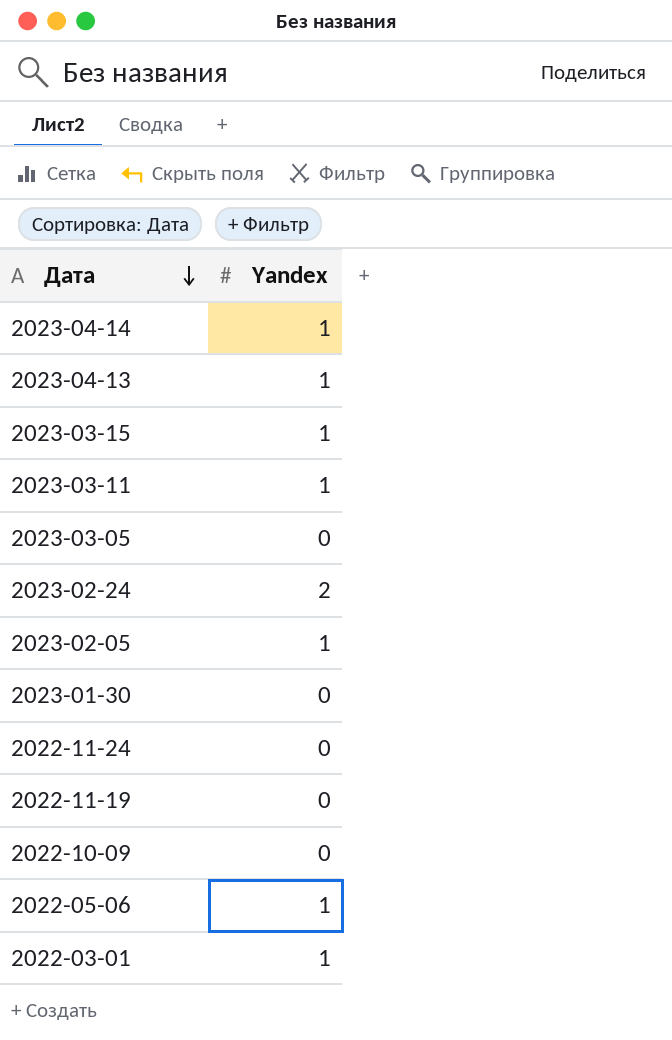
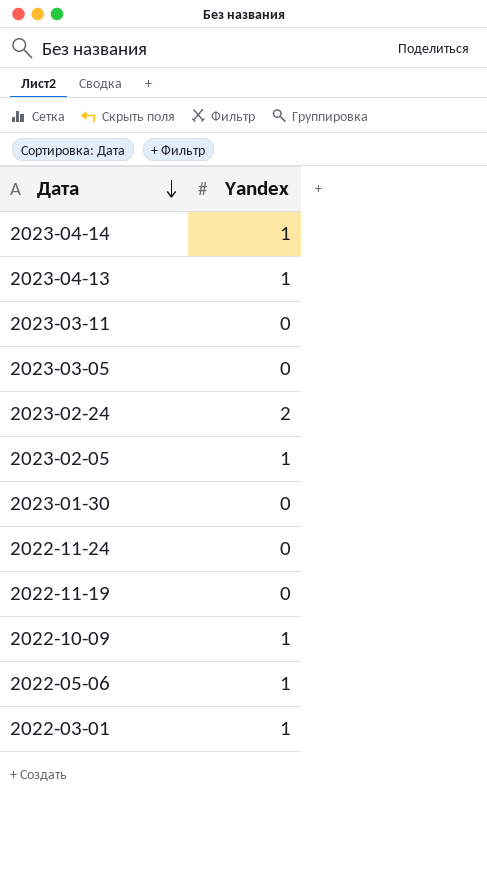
row 2023-03-15: 1 -> none
2023-03-11 | Yandex: 1 -> 0
2022-10-09 | Yandex: 0 -> 1

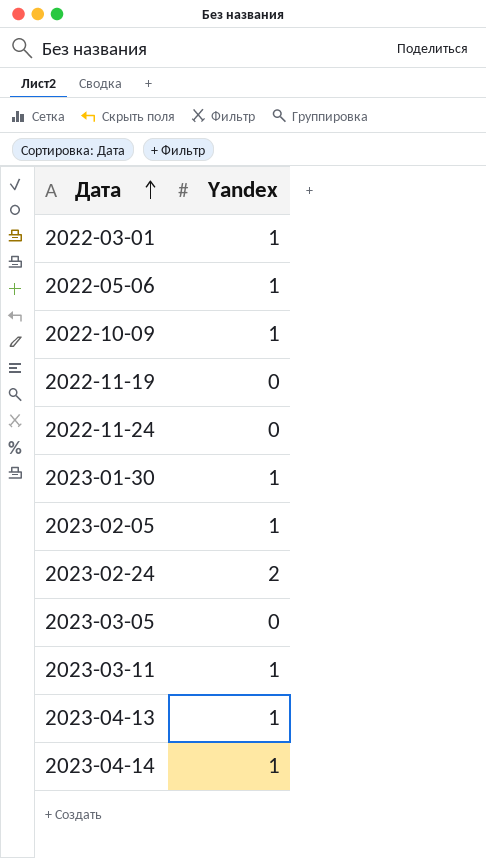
row order: Дата descending -> Дата ascending
2023-01-30 | Yandex: 0 -> 1
2023-03-11 | Yandex: 0 -> 1

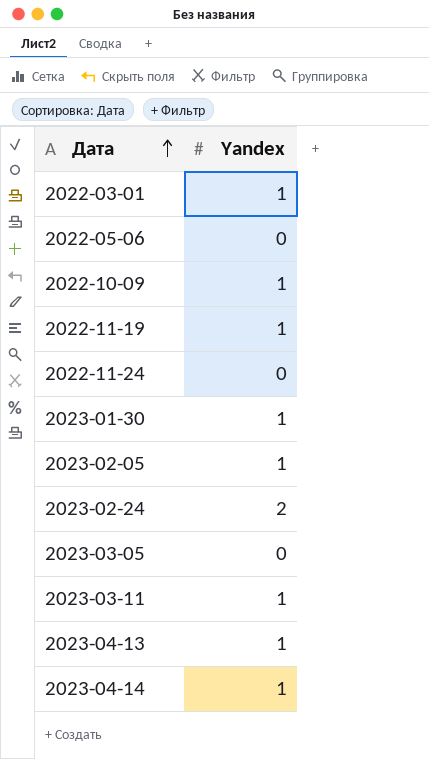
2022-05-06 | Yandex: 1 -> 0
2022-11-19 | Yandex: 0 -> 1

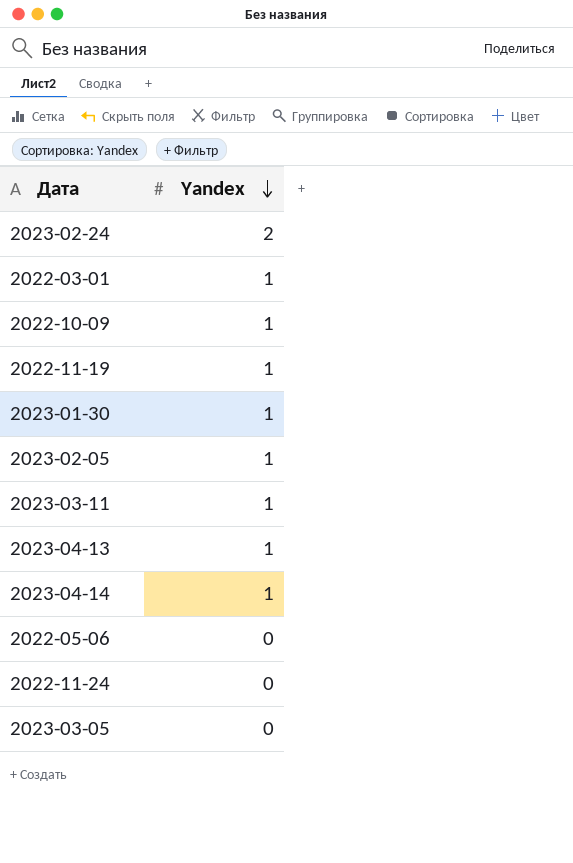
row order: Дата ascending -> Yandex descending

